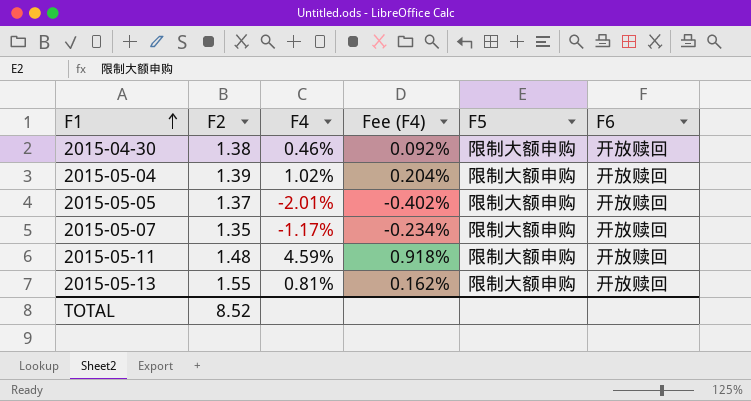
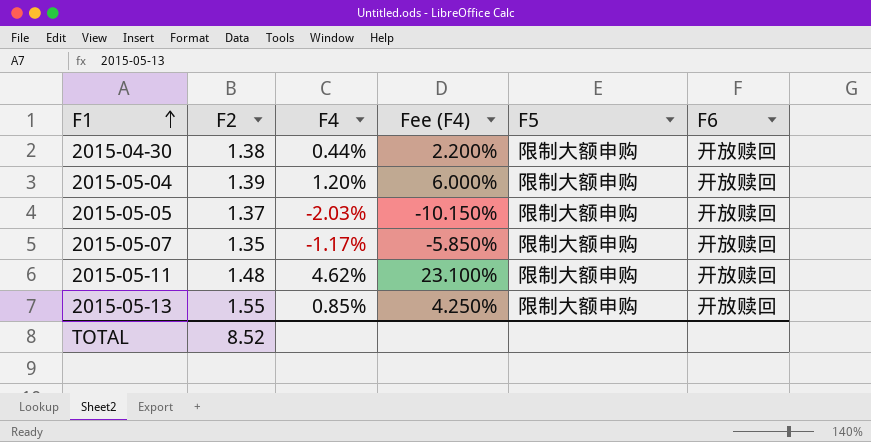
column Fee (F4) | formula: [F4] * 0.2 -> [F4] * 5
2015-04-30 | F4: 0.46% -> 0.44%
2015-05-04 | F4: 1.02% -> 1.20%
2015-05-05 | F4: -2.01% -> -2.03%
2015-05-11 | F4: 4.59% -> 4.62%
2015-05-13 | F4: 0.81% -> 0.85%

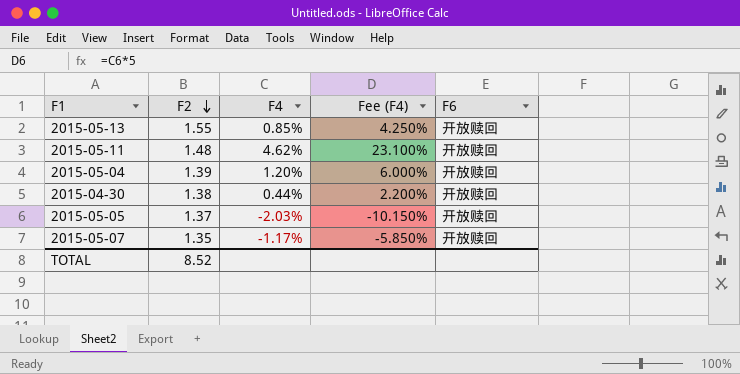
row order: F1 ascending -> F2 descending
column F5 | position: 5 -> none

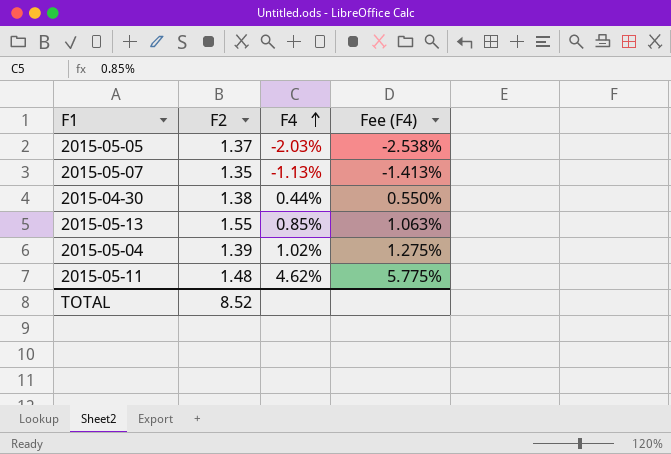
row order: F2 descending -> F4 ascending
column F6 | position: 5 -> none
column Fee (F4) | formula: [F4] * 5 -> [F4] * 1.25
2015-05-07 | F4: -1.17% -> -1.13%
2015-05-04 | F4: 1.20% -> 1.02%

